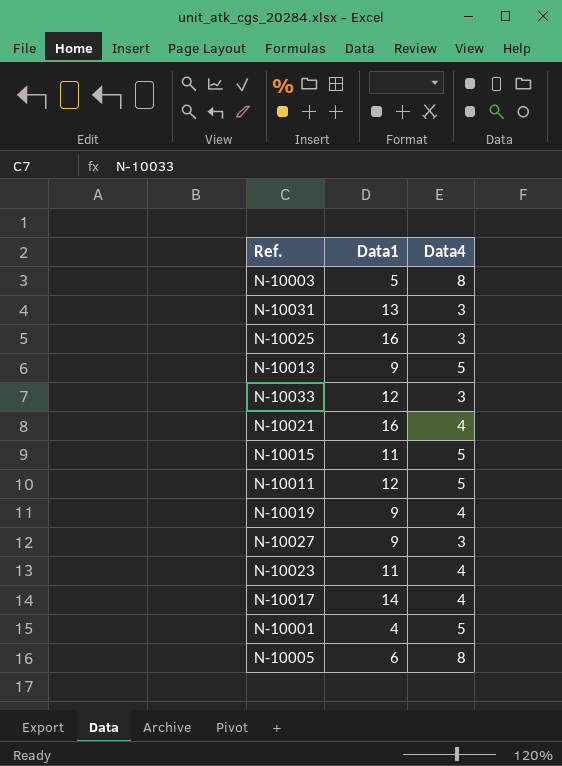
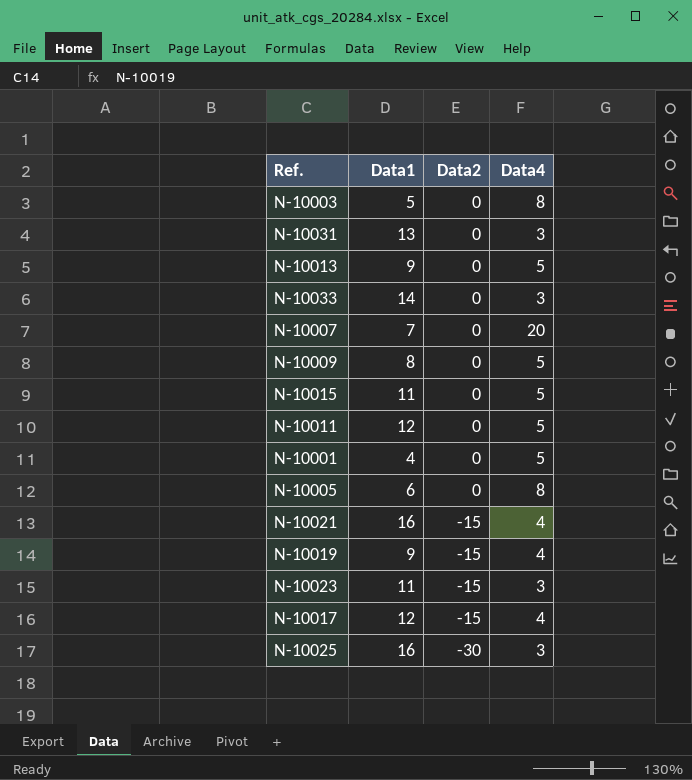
row order: none -> Data2 descending
column Data2 | position: none -> 3
row N-10027: 9 | 3 -> none
N-10033 | Data1: 12 -> 14
row N-10007: none -> 7 | 0 | 20
row N-10009: none -> 8 | 0 | 5
N-10023 | Data4: 4 -> 3
N-10017 | Data1: 14 -> 12

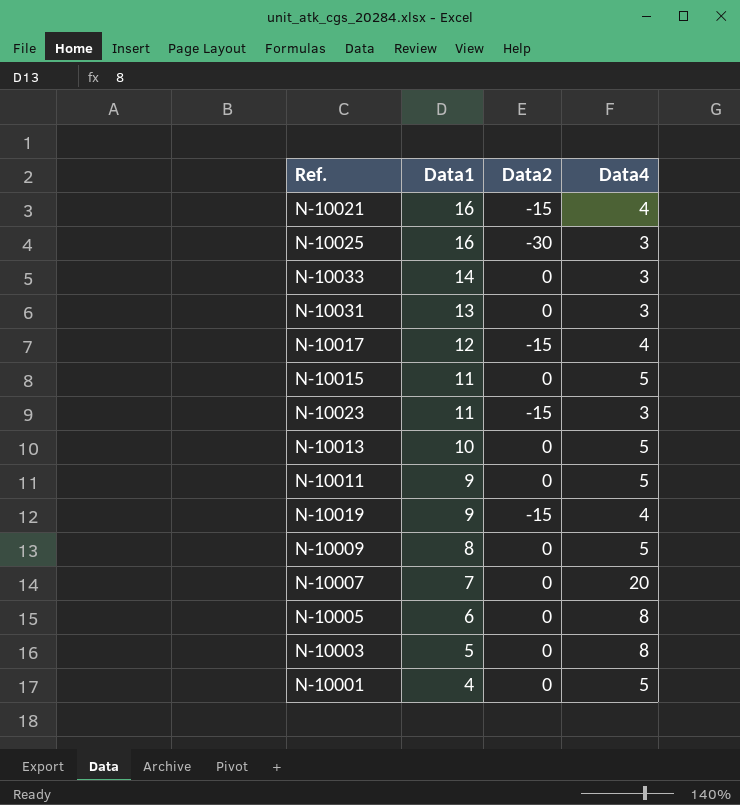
row order: Data2 descending -> Data1 descending
N-10013 | Data1: 9 -> 10
N-10011 | Data1: 12 -> 9

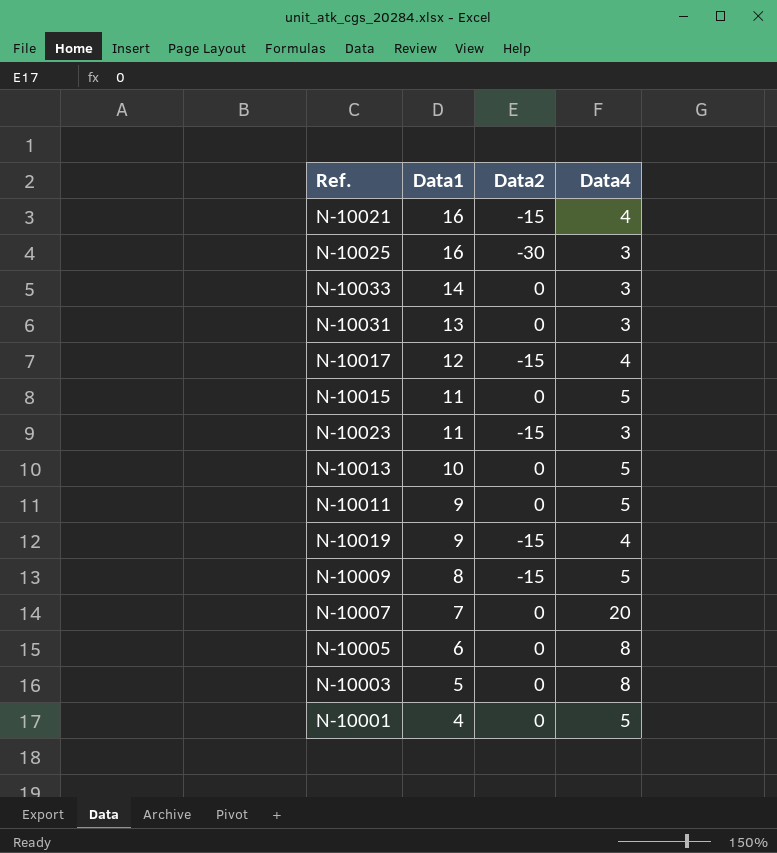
N-10009 | Data2: 0 -> -15

